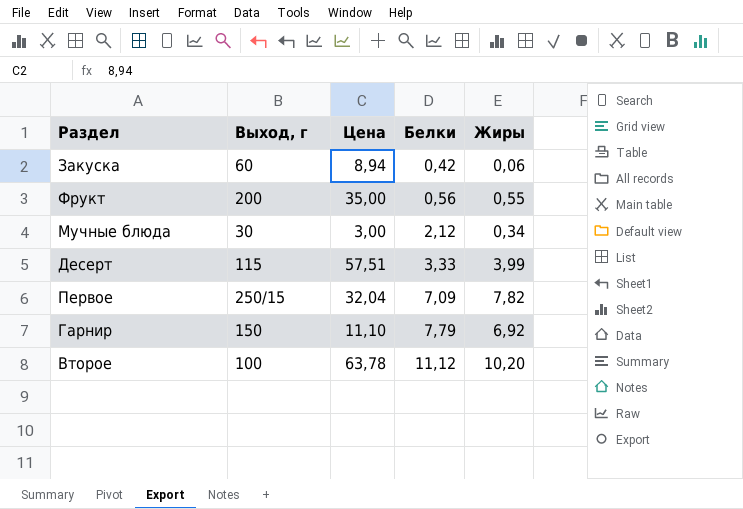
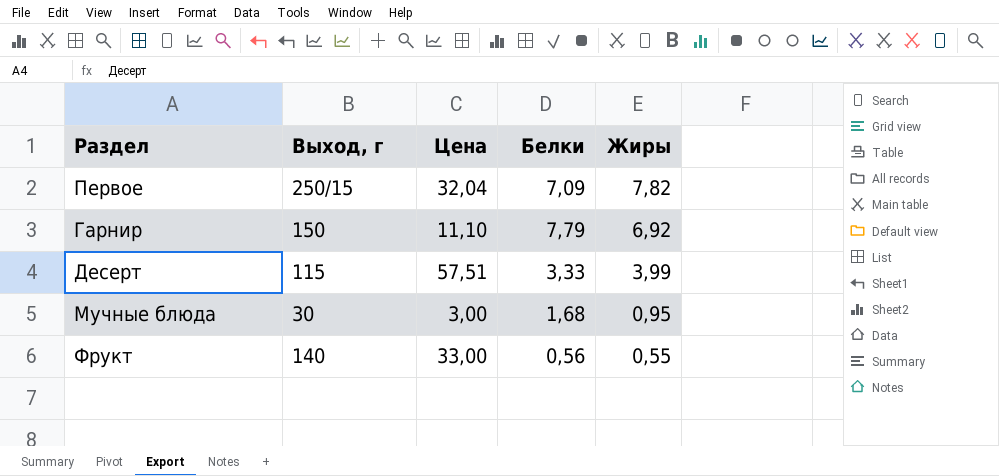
row order: Белки ascending -> Жиры descending
row Закуска: 60 | 8,94 | 0,42 | 0,06 -> none
row Второе: 100 | 63,78 | 11,12 | 10,20 -> none
Мучные блюда | Белки: 2,12 -> 1,68
Мучные блюда | Жиры: 0,34 -> 0,95
Фрукт | Выход, г: 200 -> 140
Фрукт | Цена: 35,00 -> 33,00

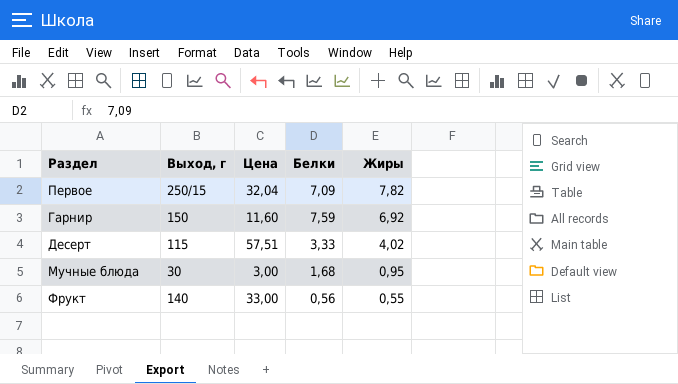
Гарнир | Цена: 11,10 -> 11,60
Гарнир | Белки: 7,79 -> 7,59
Десерт | Жиры: 3,99 -> 4,02

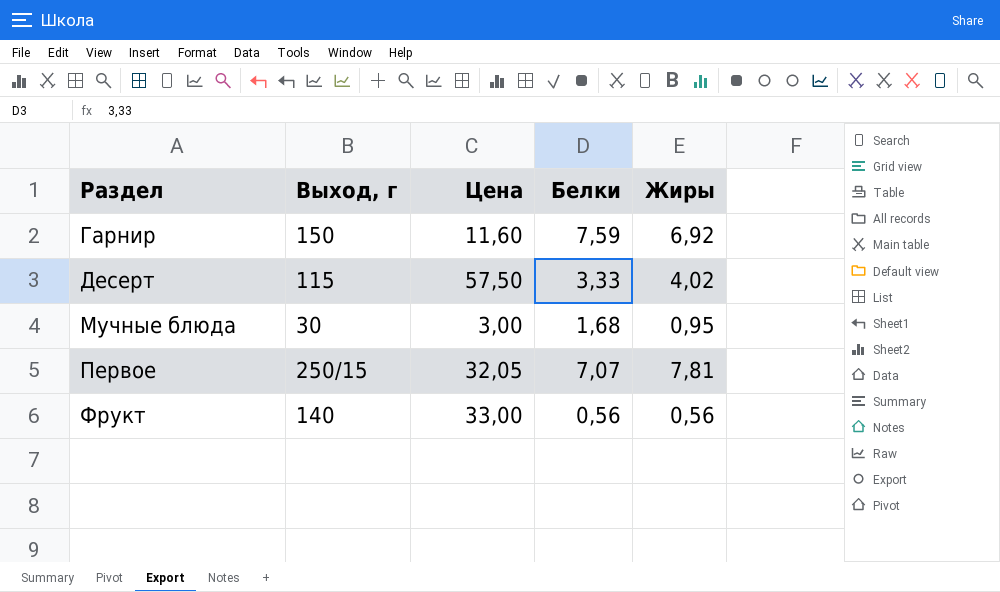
row order: Жиры descending -> Раздел ascending
Десерт | Цена: 57,51 -> 57,50
Первое | Цена: 32,04 -> 32,05
Первое | Белки: 7,09 -> 7,07
Первое | Жиры: 7,82 -> 7,81
Фрукт | Жиры: 0,55 -> 0,56

